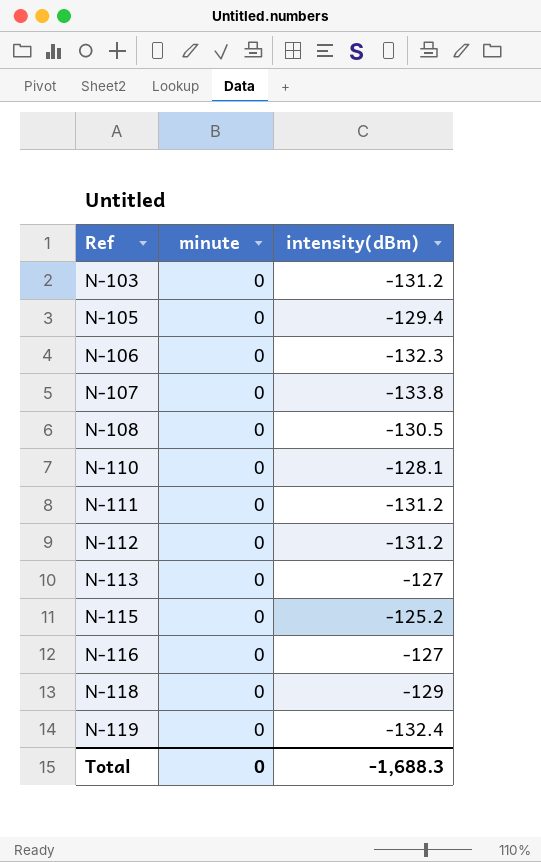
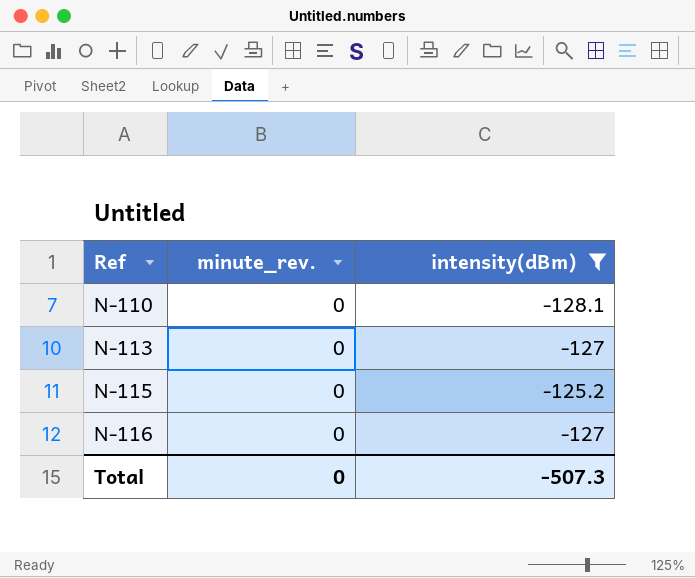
filter: none -> intensity(dBm) >= -128.1
column name: minute -> minute_rev.
Total | intensity(dBm): -1,688.3 -> -507.3

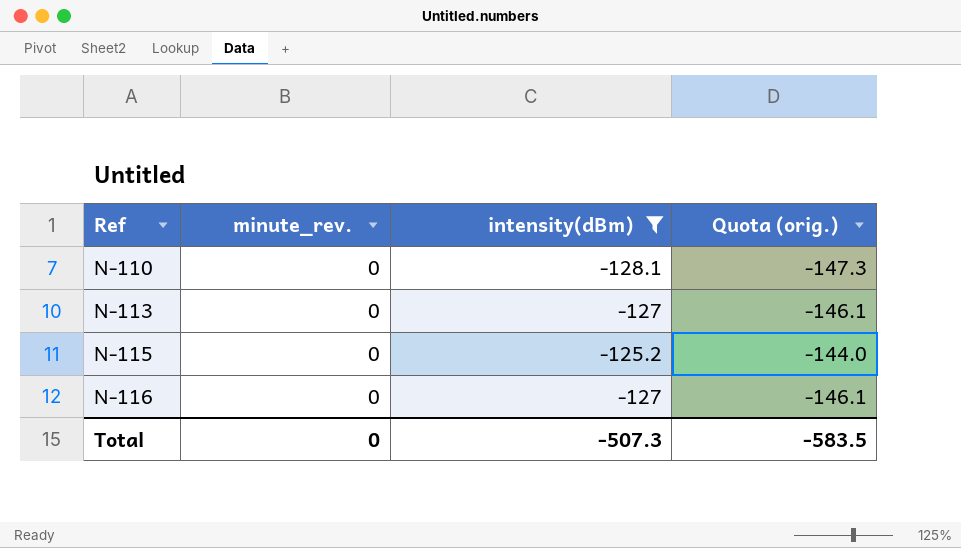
column Quota (orig.) | formula: none -> [intensity(dBm)] * 1.15

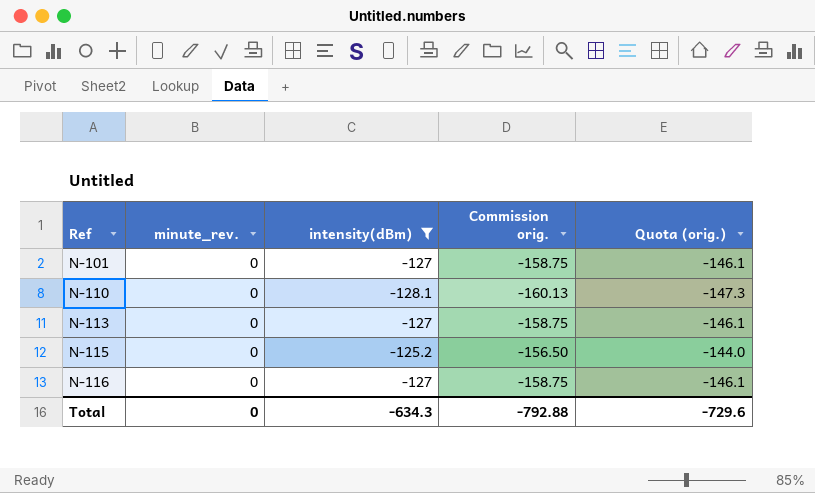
column Commission orig. | formula: none -> [intensity(dBm)] * 1.25
row N-101: none -> 0 | -127 | -158.75 | -146.1
Total | intensity(dBm): -507.3 -> -634.3
Total | Quota (orig.): -583.5 -> -729.6

